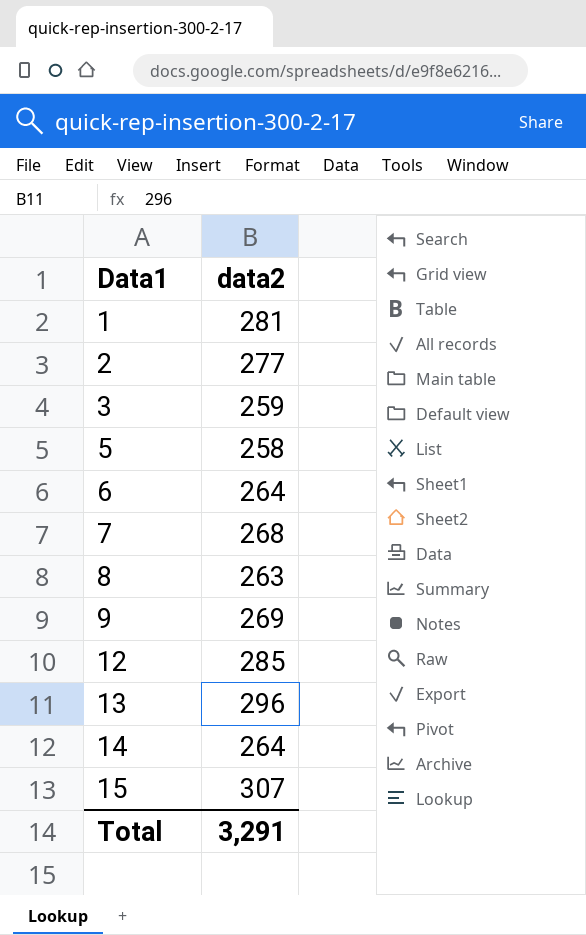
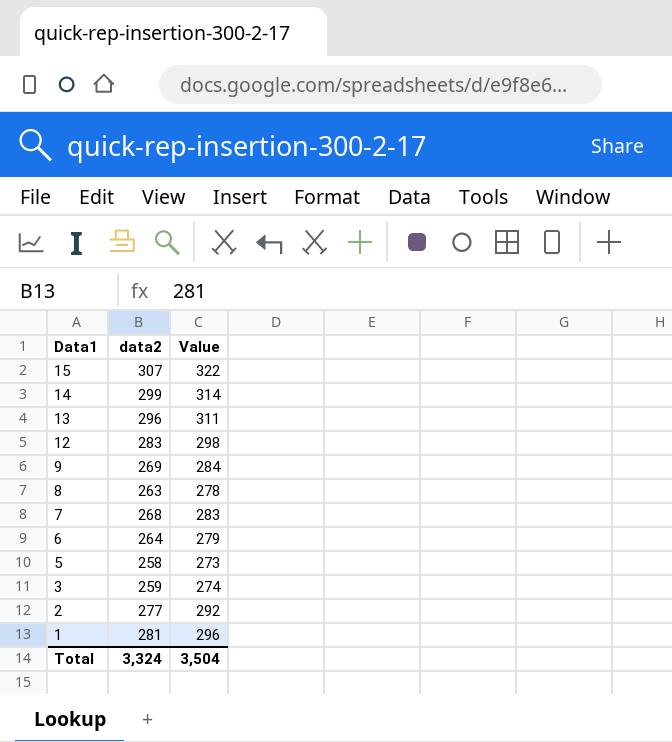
row order: Data1 ascending -> Data1 descending
column Value | formula: none -> [data2] + 15
14 | data2: 264 -> 299
12 | data2: 285 -> 283
Total | data2: 3,291 -> 3,324

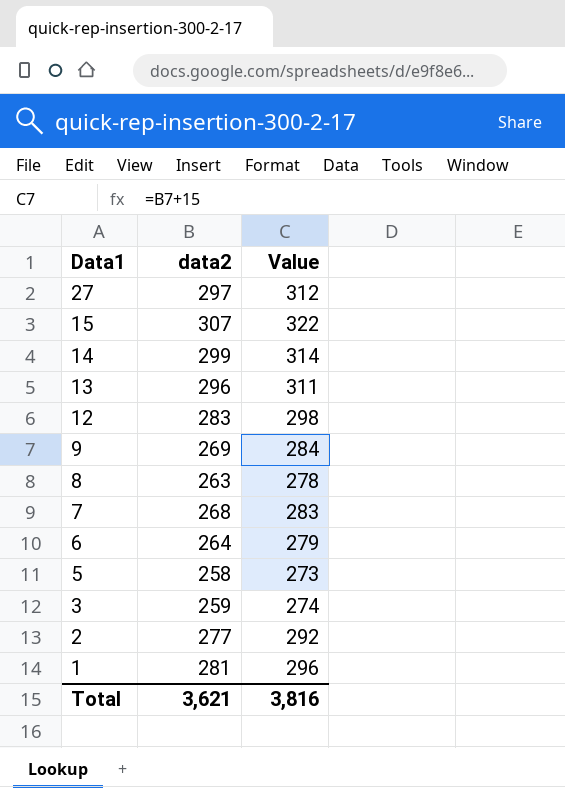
row 27: none -> 297 | 312
Total | data2: 3,324 -> 3,621
Total | Value: 3,504 -> 3,816

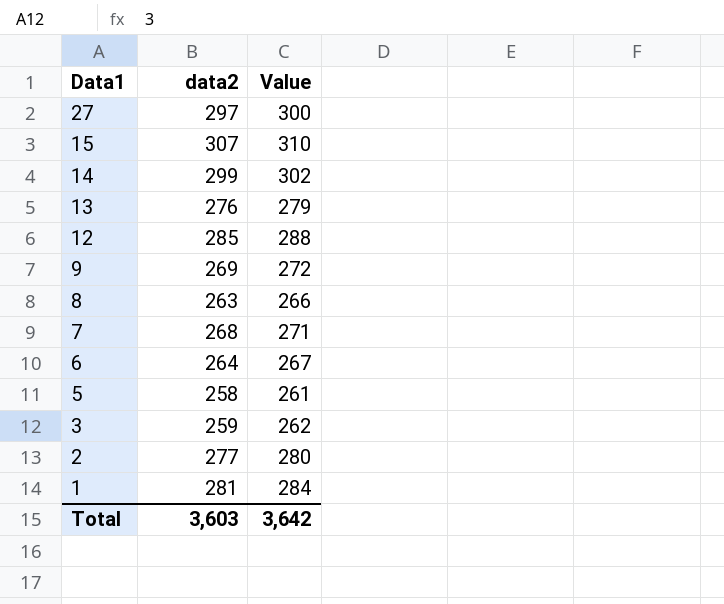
column Value | formula: [data2] + 15 -> [data2] + 3
13 | data2: 296 -> 276
12 | data2: 283 -> 285
Total | data2: 3,621 -> 3,603
Total | Value: 3,816 -> 3,642

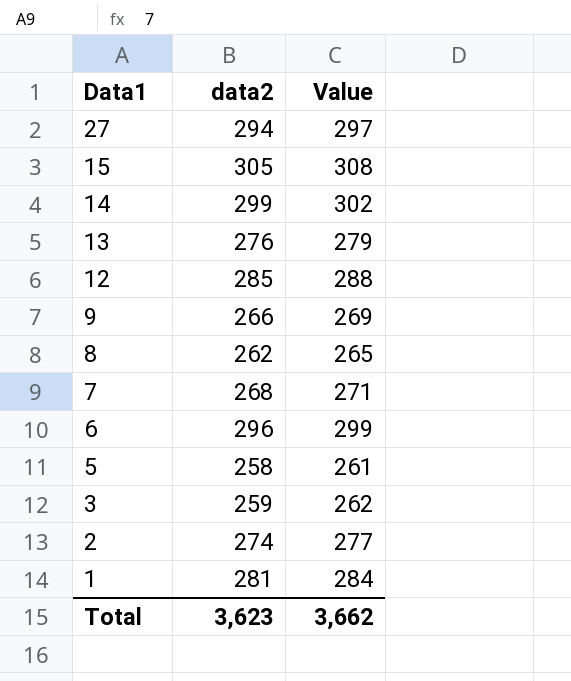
27 | data2: 297 -> 294
27 | Value: 300 -> 297
15 | data2: 307 -> 305
15 | Value: 310 -> 308
9 | data2: 269 -> 266
9 | Value: 272 -> 269
8 | data2: 263 -> 262
8 | Value: 266 -> 265
6 | data2: 264 -> 296
6 | Value: 267 -> 299
2 | data2: 277 -> 274
2 | Value: 280 -> 277
Total | data2: 3,603 -> 3,623
Total | Value: 3,642 -> 3,662

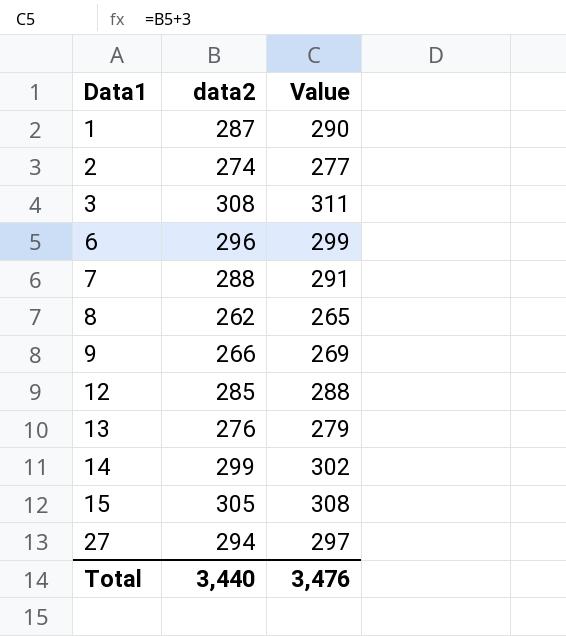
row order: Data1 descending -> Data1 ascending
row 5: 258 | 261 -> none
1 | data2: 281 -> 287
1 | Value: 284 -> 290
3 | data2: 259 -> 308
3 | Value: 262 -> 311
7 | data2: 268 -> 288
7 | Value: 271 -> 291
Total | data2: 3,623 -> 3,440
Total | Value: 3,662 -> 3,476

